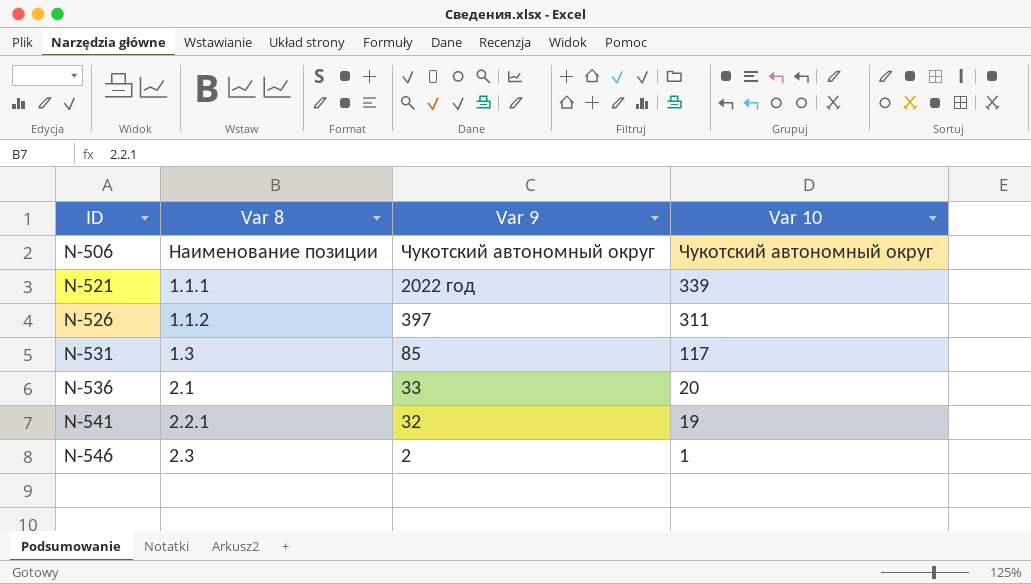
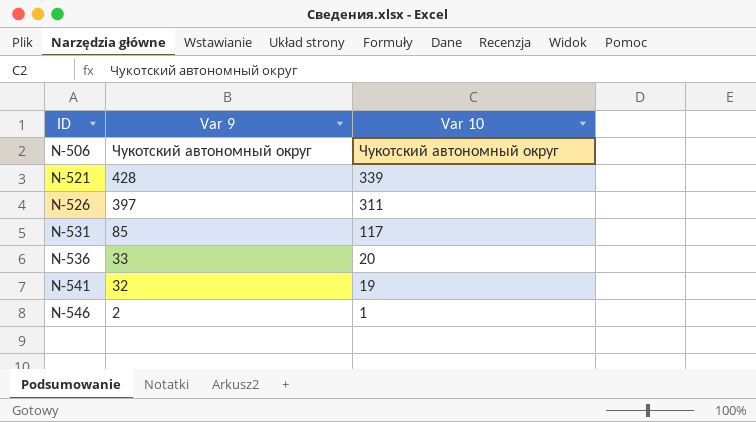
column Var 8 | position: 2 -> none
N-521 | Var 9: 2022 год -> 428

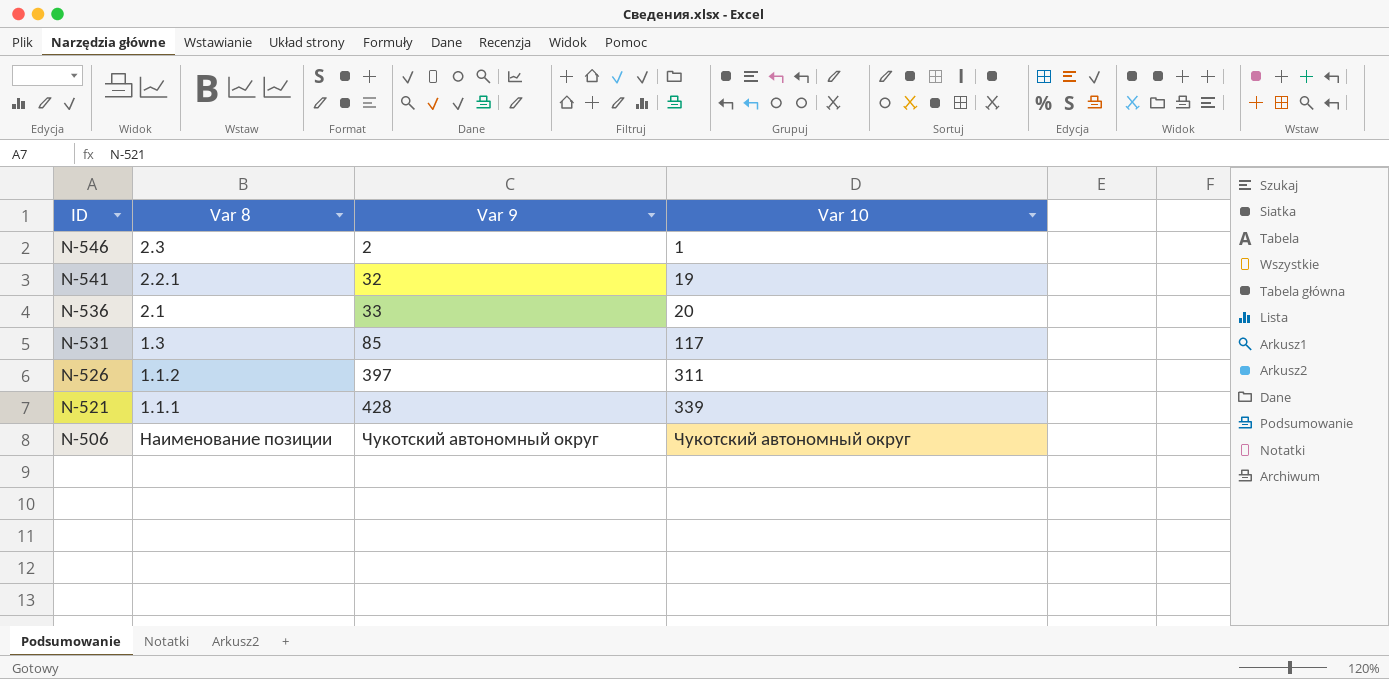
row order: ID ascending -> ID descending
column Var 8 | position: none -> 2

